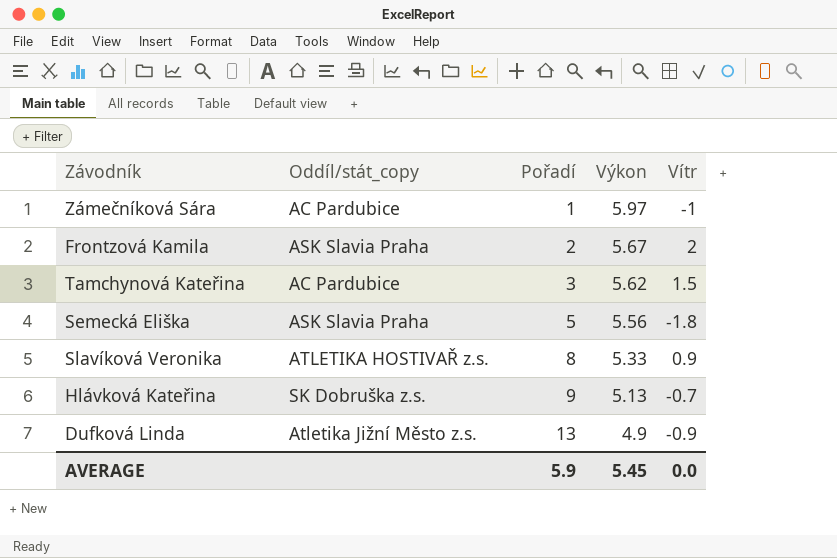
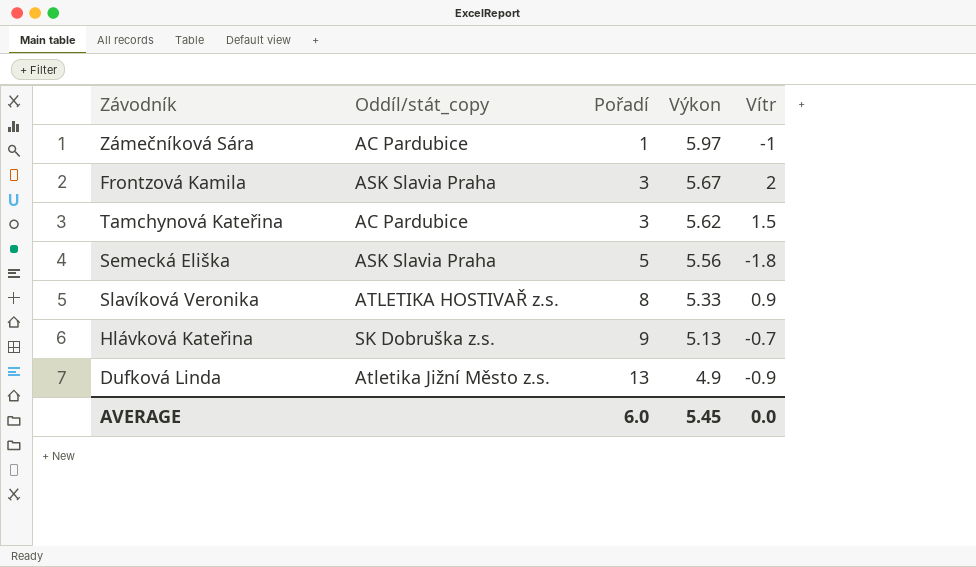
Frontzová Kamila | Pořadí: 2 -> 3
AVERAGE | Pořadí: 5.9 -> 6.0

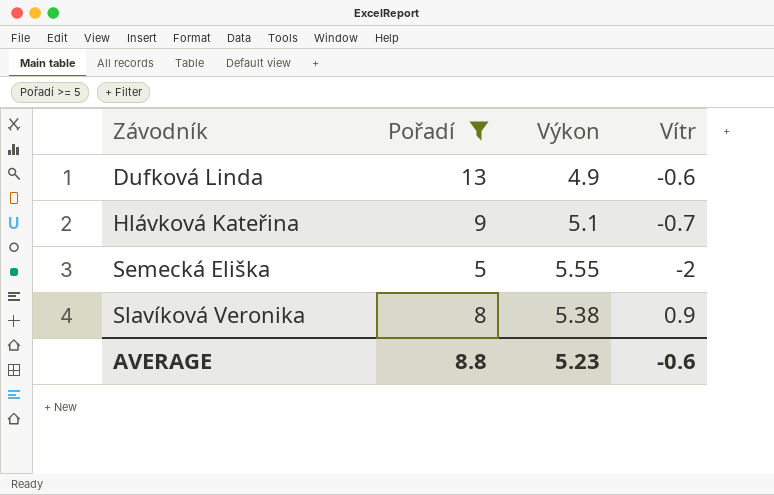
filter: none -> Pořadí >= 5
row order: Pořadí ascending -> Závodník ascending
column Oddíl/stát_copy | position: 2 -> none
Dufková Linda | Vítr: -0.9 -> -0.6
Hlávková Kateřina | Výkon: 5.13 -> 5.1
Semecká Eliška | Výkon: 5.56 -> 5.55
Semecká Eliška | Vítr: -1.8 -> -2
Slavíková Veronika | Výkon: 5.33 -> 5.38
AVERAGE | Pořadí: 6.0 -> 8.8
AVERAGE | Výkon: 5.45 -> 5.23
AVERAGE | Vítr: 0.0 -> -0.6

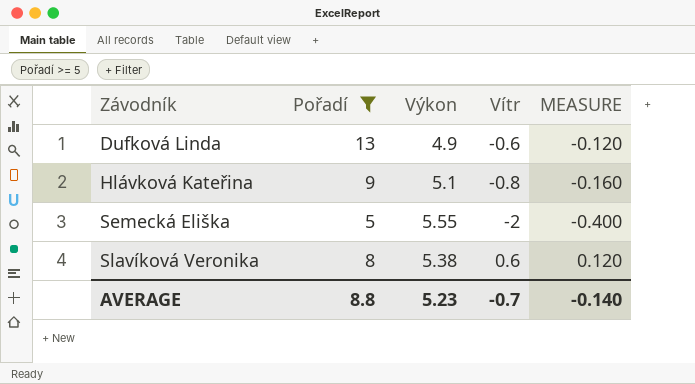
column MEASURE | formula: none -> [Vítr] * 0.2
Hlávková Kateřina | Vítr: -0.7 -> -0.8
Slavíková Veronika | Vítr: 0.9 -> 0.6
AVERAGE | Vítr: -0.6 -> -0.7

